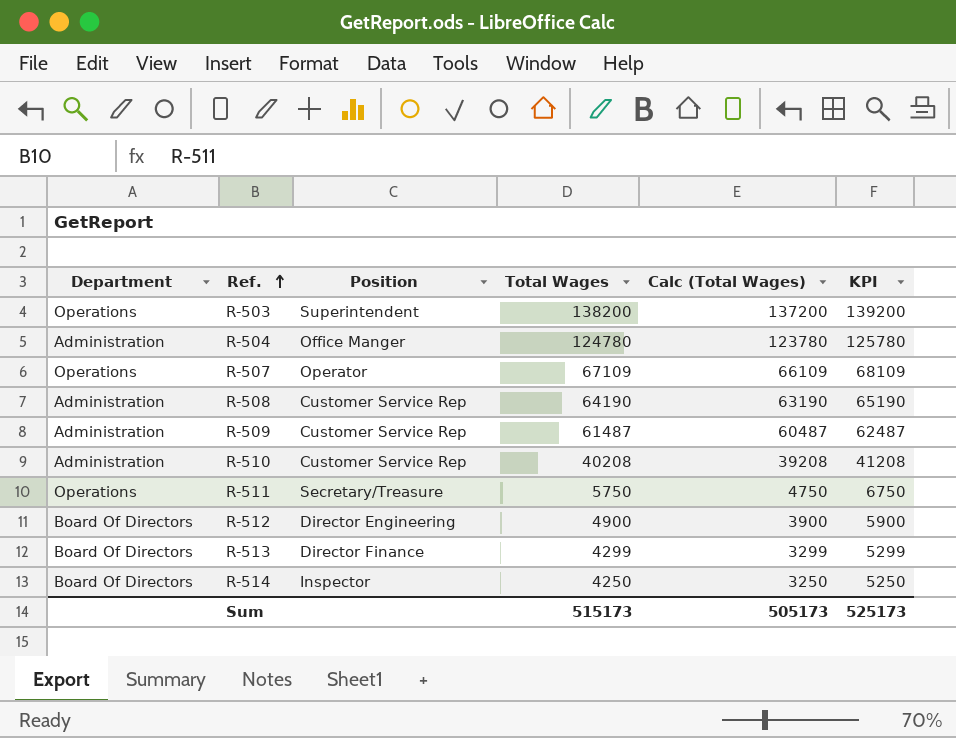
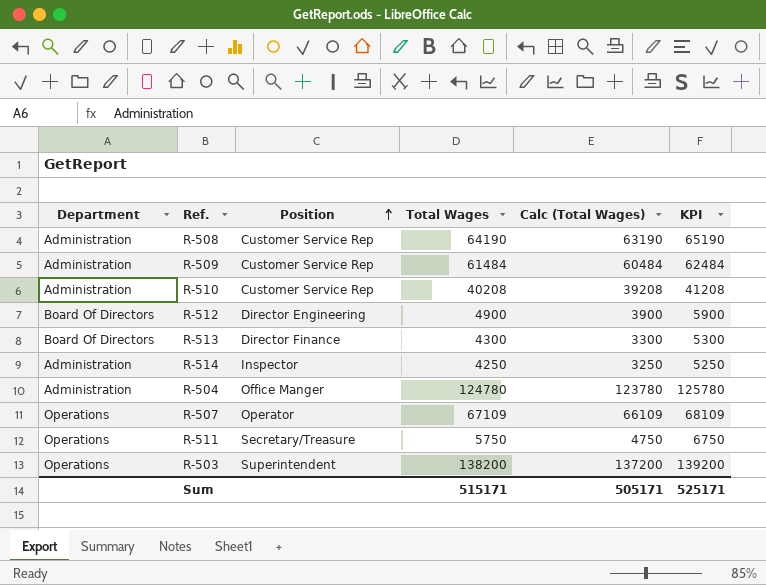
row order: Ref. ascending -> Position ascending
R-509 | Total Wages: 61487 -> 61484
R-509 | Calc (Total Wages): 60487 -> 60484
R-509 | KPI: 62487 -> 62484
R-513 | Total Wages: 4299 -> 4300
R-513 | Calc (Total Wages): 3299 -> 3300
R-513 | KPI: 5299 -> 5300
R-514 | Department: Board Of Directors -> Administration
Sum | Total Wages: 515173 -> 515171
Sum | Calc (Total Wages): 505173 -> 505171
Sum | KPI: 525173 -> 525171

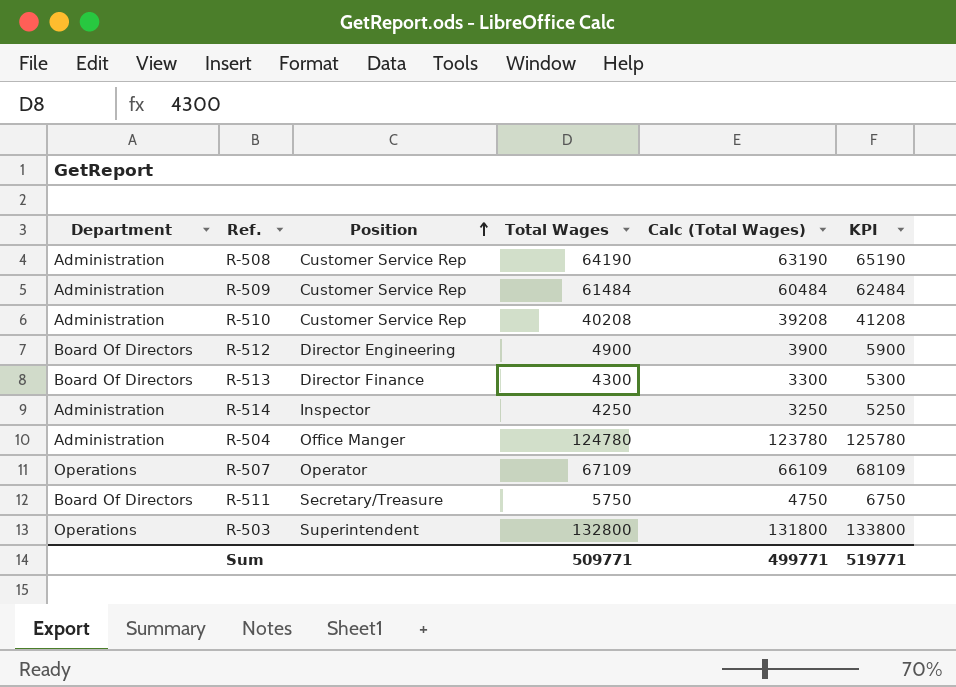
R-511 | Department: Operations -> Board Of Directors
R-503 | Total Wages: 138200 -> 132800
R-503 | Calc (Total Wages): 137200 -> 131800
R-503 | KPI: 139200 -> 133800
Sum | Total Wages: 515171 -> 509771
Sum | Calc (Total Wages): 505171 -> 499771
Sum | KPI: 525171 -> 519771

